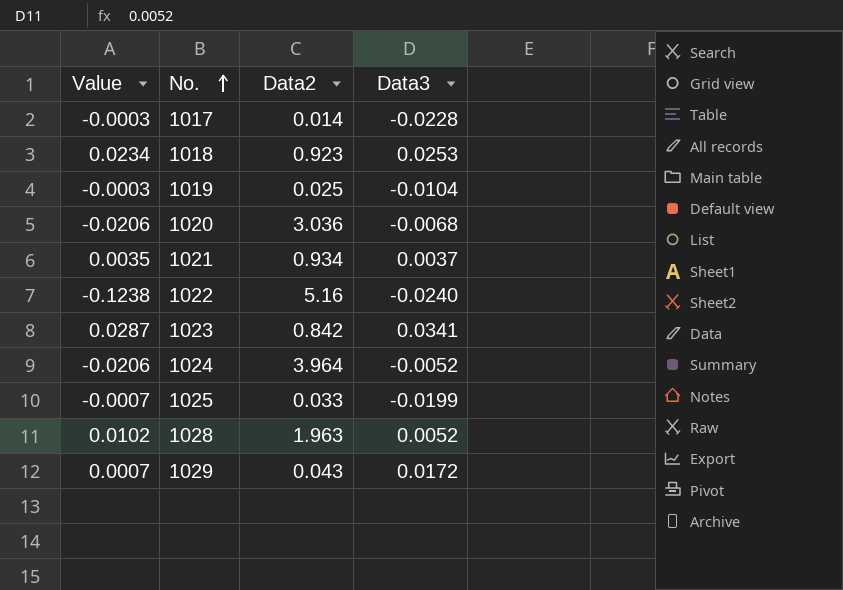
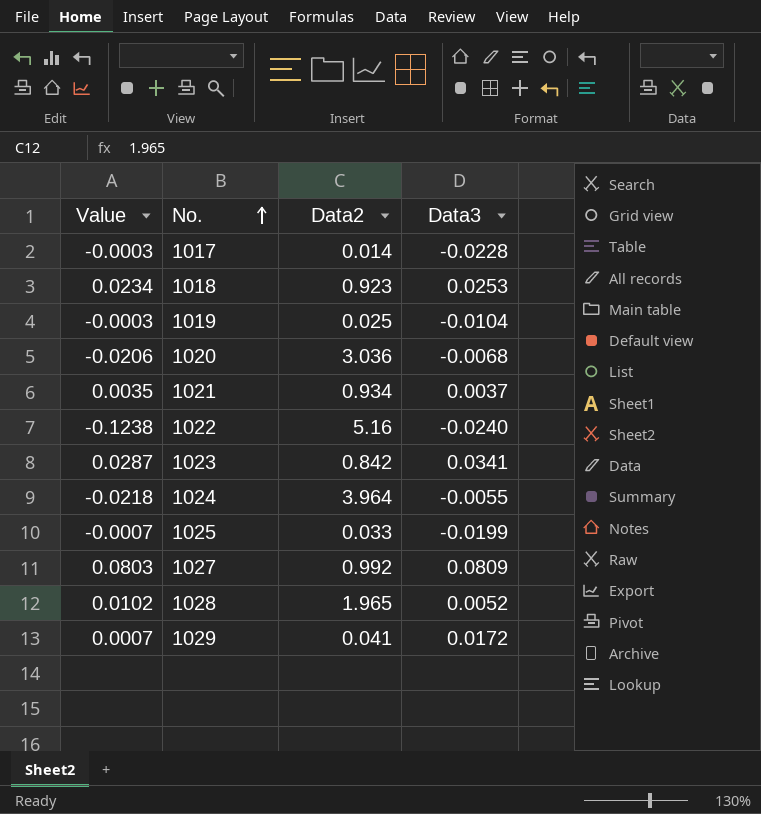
1024 | Value: -0.0206 -> -0.0218
1024 | Data3: -0.0052 -> -0.0055
row 1027: none -> 0.0803 | 0.992 | 0.0809
1028 | Data2: 1.963 -> 1.965
1029 | Data2: 0.043 -> 0.041

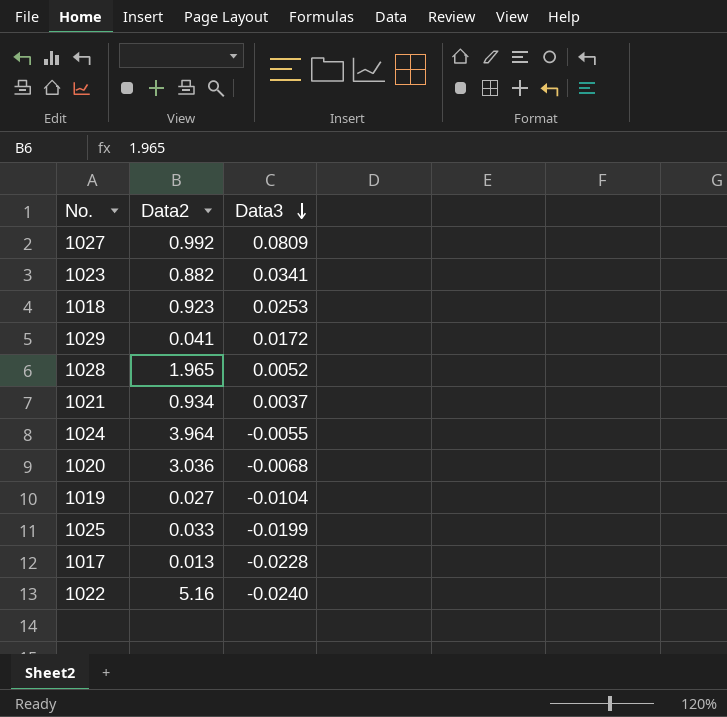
row order: No. ascending -> Data3 descending
column Value | formula: [Data2] * [Data3] -> none
1023 | Data2: 0.842 -> 0.882
1019 | Data2: 0.025 -> 0.027
1017 | Data2: 0.014 -> 0.013

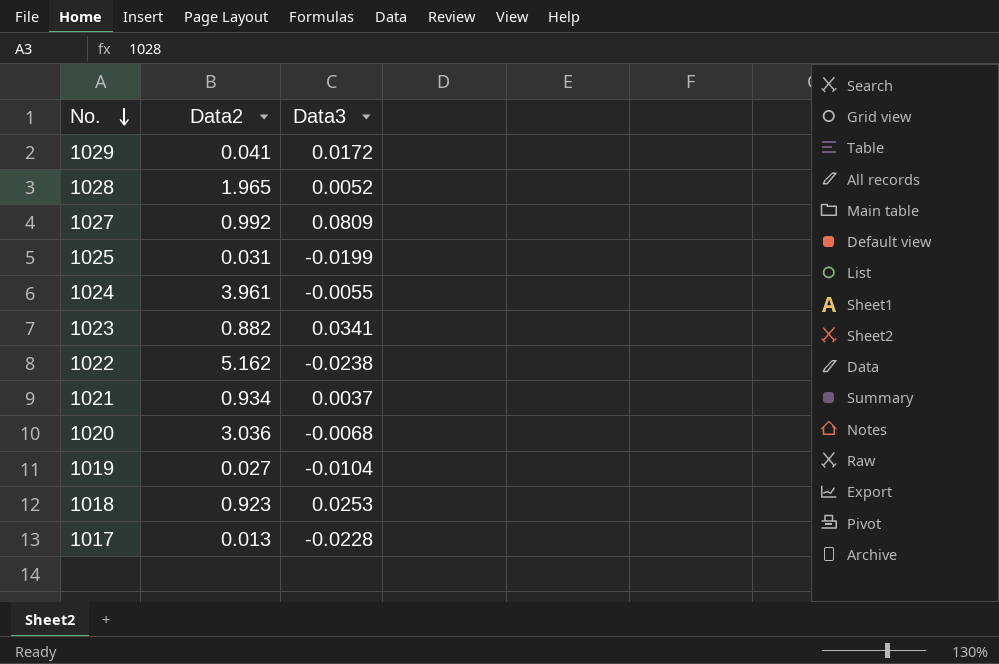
row order: Data3 descending -> No. descending
1025 | Data2: 0.033 -> 0.031
1024 | Data2: 3.964 -> 3.961
1022 | Data2: 5.16 -> 5.162
1022 | Data3: -0.0240 -> -0.0238

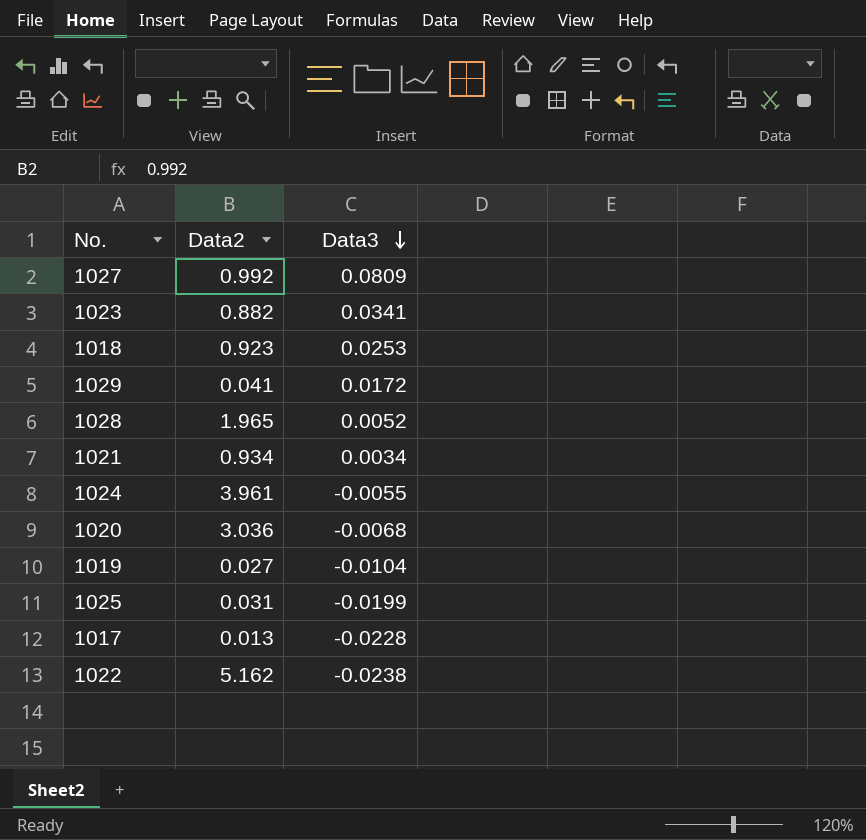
row order: No. descending -> Data3 descending
1021 | Data3: 0.0037 -> 0.0034

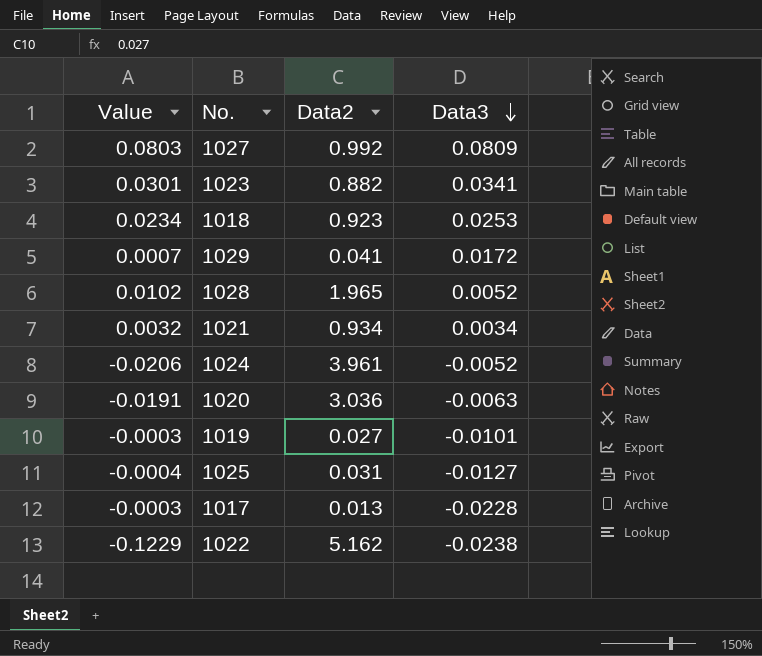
column Value | formula: none -> [Data2] * [Data3]
1024 | Data3: -0.0055 -> -0.0052
1020 | Data3: -0.0068 -> -0.0063
1019 | Data3: -0.0104 -> -0.0101
1025 | Data3: -0.0199 -> -0.0127

